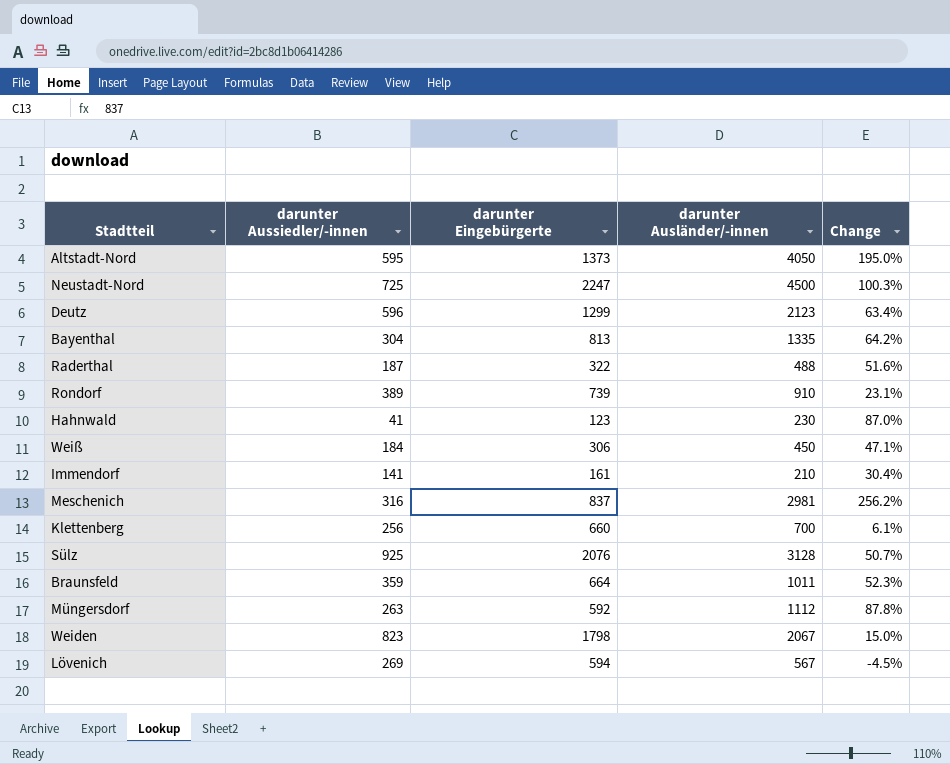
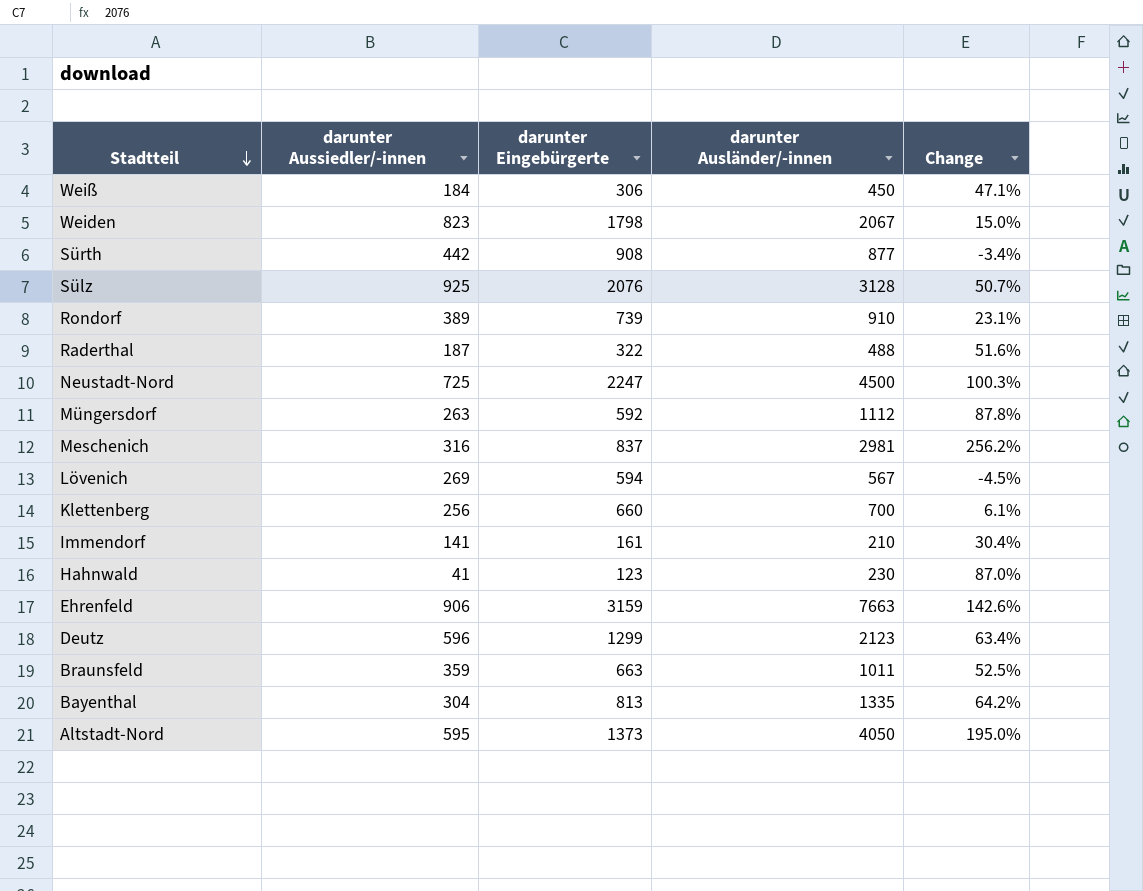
row order: none -> Stadtteil descending
row Sürth: none -> 442 | 908 | 877 | -3.4%
row Ehrenfeld: none -> 906 | 3159 | 7663 | 142.6%
Braunsfeld | darunter Eingebürgerte: 664 -> 663
Braunsfeld | Change: 52.3% -> 52.5%

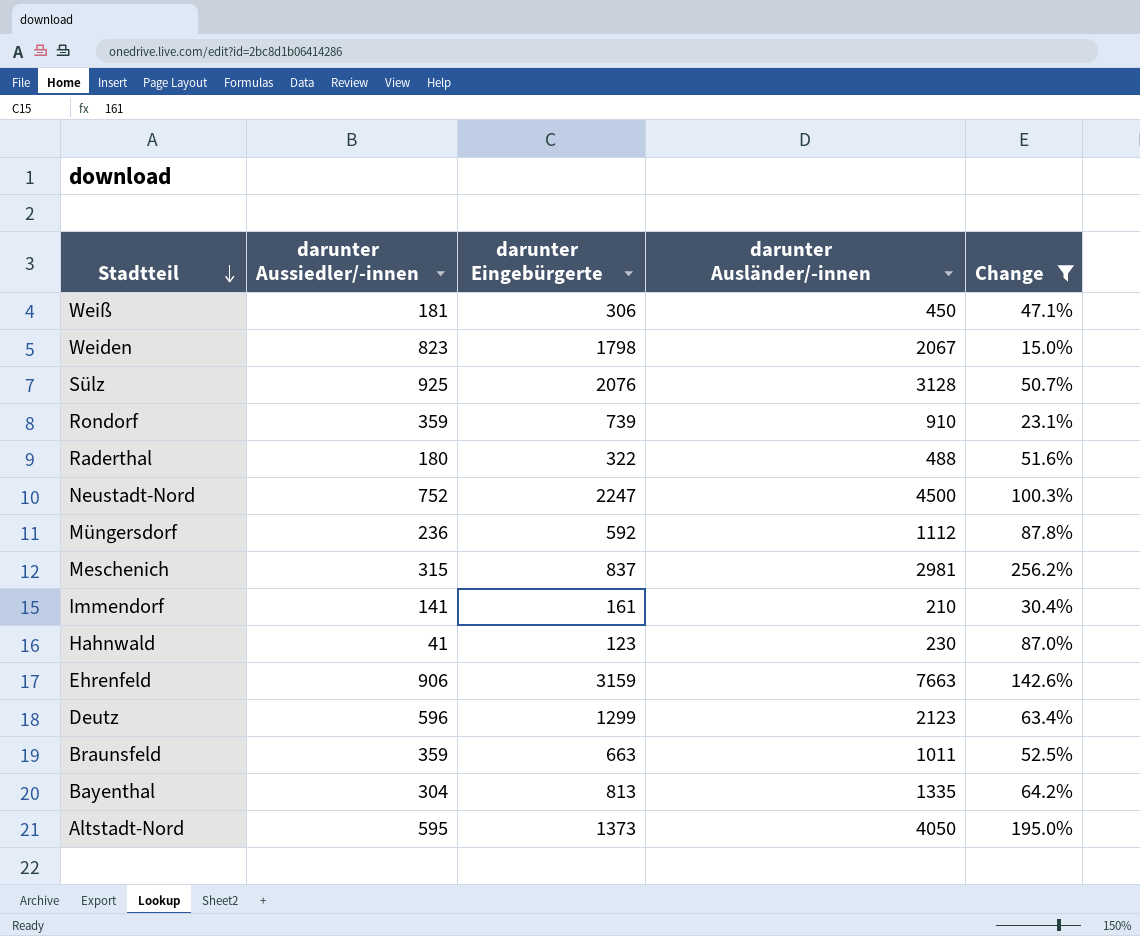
filter: none -> Change >= 15.0%
Weiß | darunter Aussiedler/-innen: 184 -> 181
Rondorf | darunter Aussiedler/-innen: 389 -> 359
Raderthal | darunter Aussiedler/-innen: 187 -> 180
Neustadt-Nord | darunter Aussiedler/-innen: 725 -> 752
Müngersdorf | darunter Aussiedler/-innen: 263 -> 236
Meschenich | darunter Aussiedler/-innen: 316 -> 315

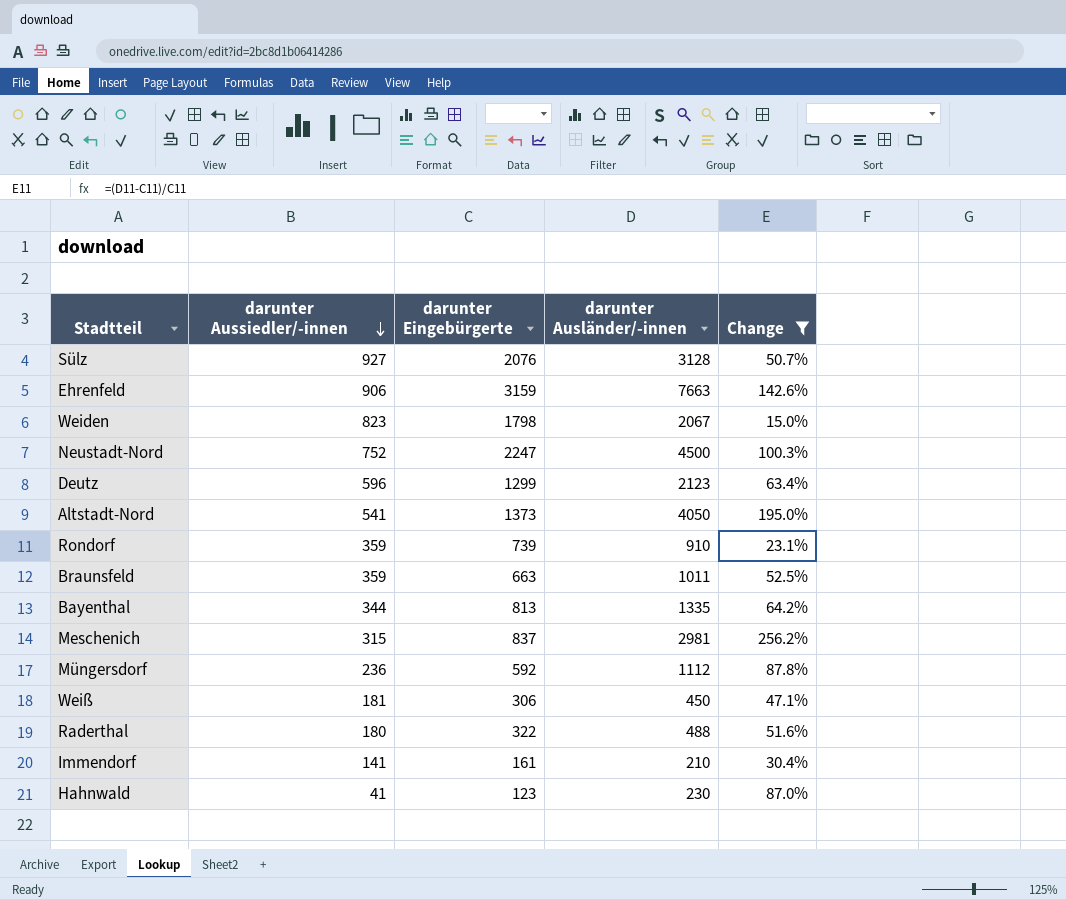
row order: Stadtteil descending -> darunter Aussiedler/-innen descending
Sülz | darunter Aussiedler/-innen: 925 -> 927
Altstadt-Nord | darunter Aussiedler/-innen: 595 -> 541
Bayenthal | darunter Aussiedler/-innen: 304 -> 344

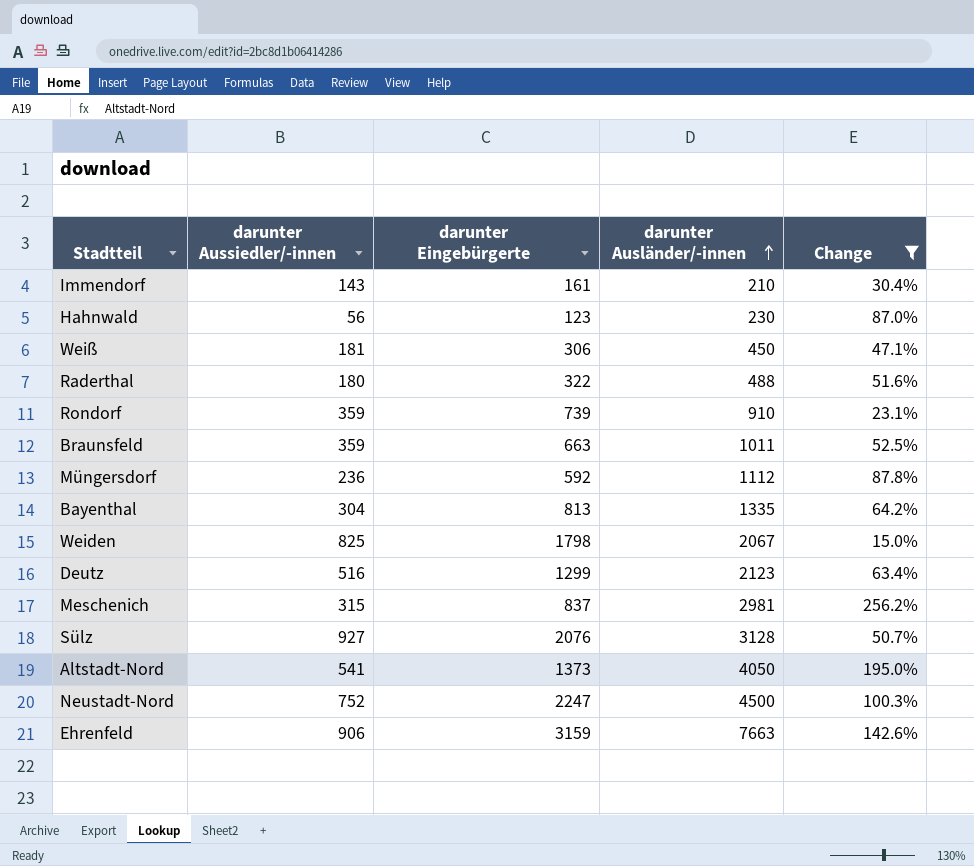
row order: darunter Aussiedler/-innen descending -> darunter Ausländer/-innen ascending
Immendorf | darunter Aussiedler/-innen: 141 -> 143
Hahnwald | darunter Aussiedler/-innen: 41 -> 56
Bayenthal | darunter Aussiedler/-innen: 344 -> 304
Weiden | darunter Aussiedler/-innen: 823 -> 825
Deutz | darunter Aussiedler/-innen: 596 -> 516

